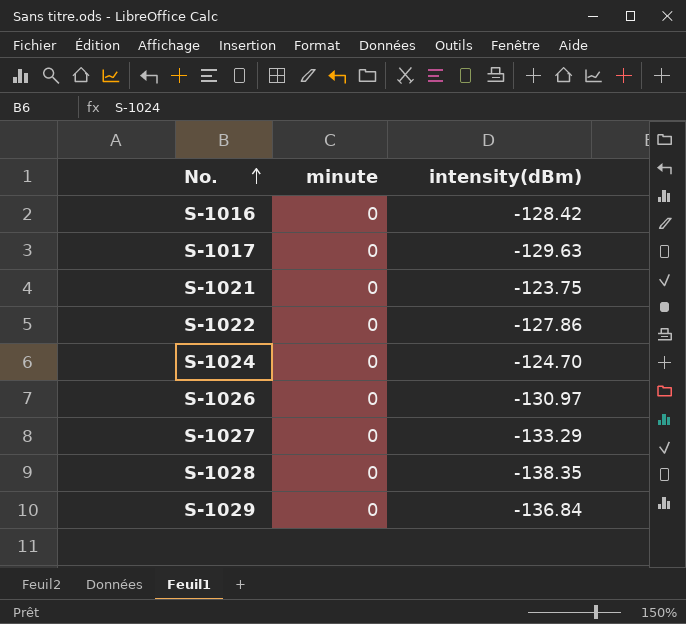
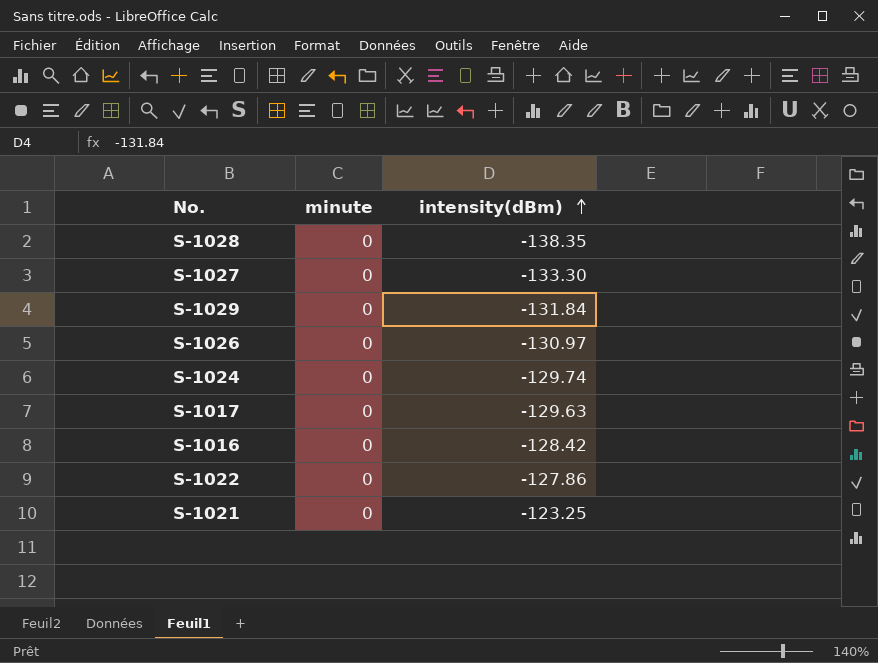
row order: No. ascending -> intensity(dBm) ascending
S-1027 | intensity(dBm): -133.29 -> -133.30
S-1029 | intensity(dBm): -136.84 -> -131.84
S-1024 | intensity(dBm): -124.70 -> -129.74
S-1021 | intensity(dBm): -123.75 -> -123.25

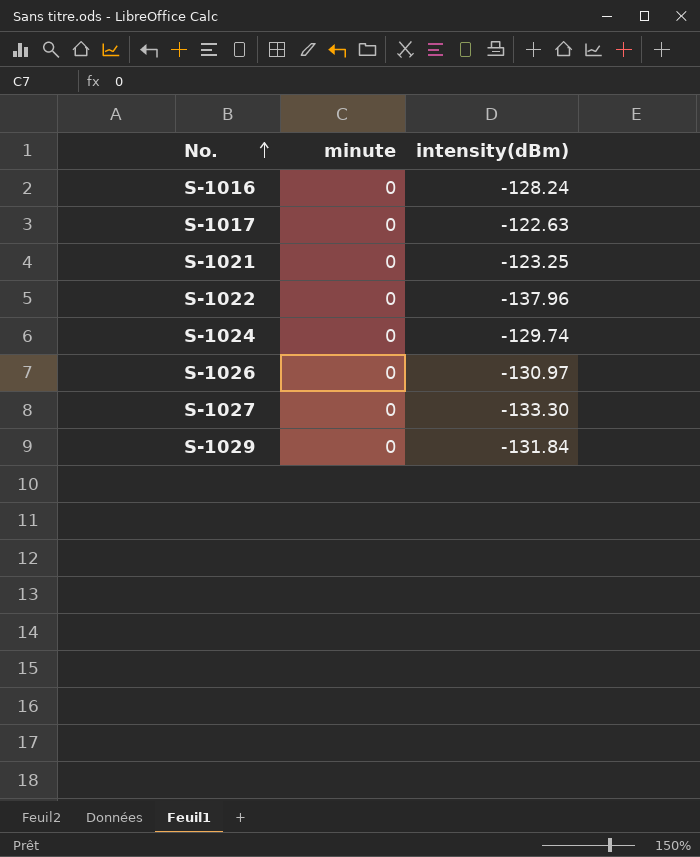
row order: intensity(dBm) ascending -> No. ascending
row S-1028: 0 | -138.35 -> none
S-1016 | intensity(dBm): -128.42 -> -128.24
S-1017 | intensity(dBm): -129.63 -> -122.63
S-1022 | intensity(dBm): -127.86 -> -137.96

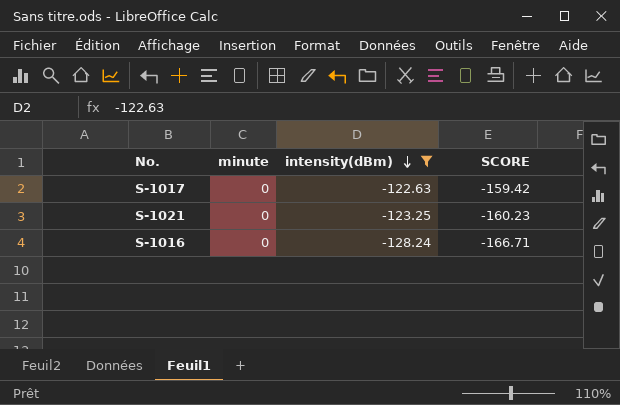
filter: none -> intensity(dBm) >= -128.24
row order: No. ascending -> intensity(dBm) descending
column SCORE | formula: none -> [intensity(dBm)] * 1.3

